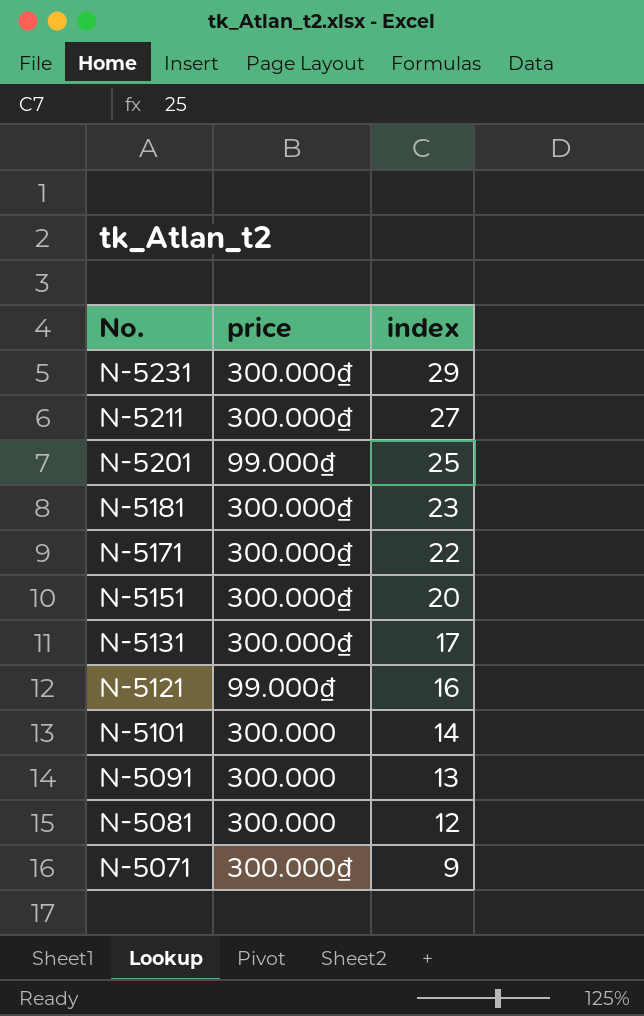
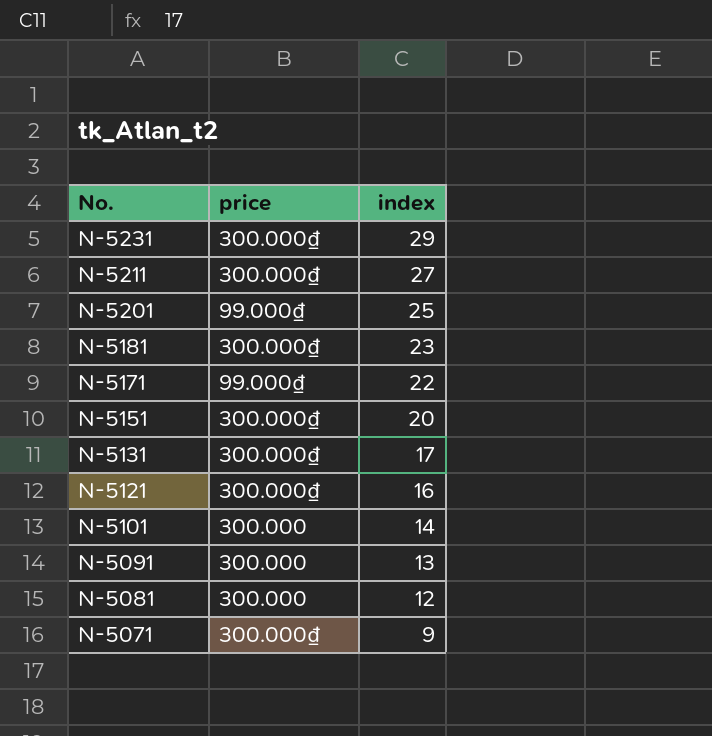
N-5171 | price: 300.000₫ -> 99.000₫
N-5121 | price: 99.000₫ -> 300.000₫

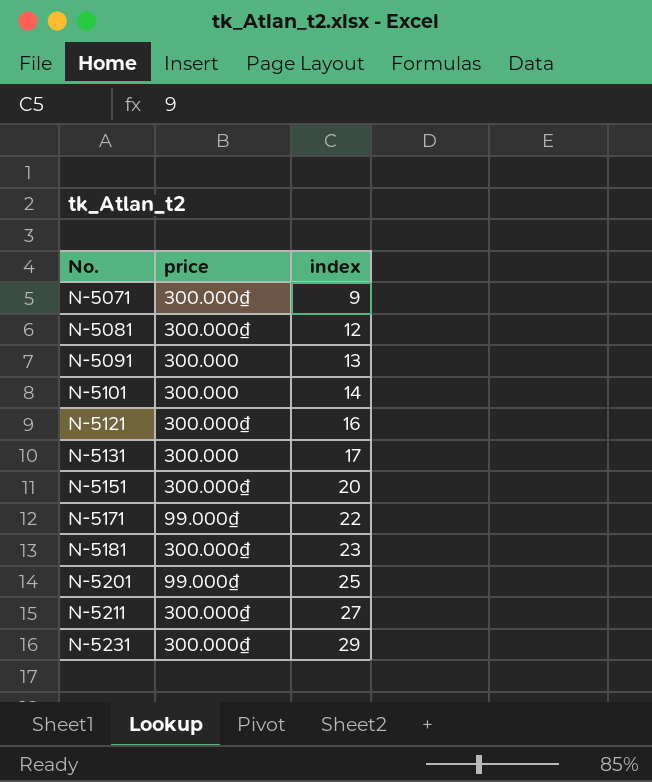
row order: No. descending -> No. ascending
N-5081 | price: 300.000 -> 300.000₫
N-5131 | price: 300.000₫ -> 300.000

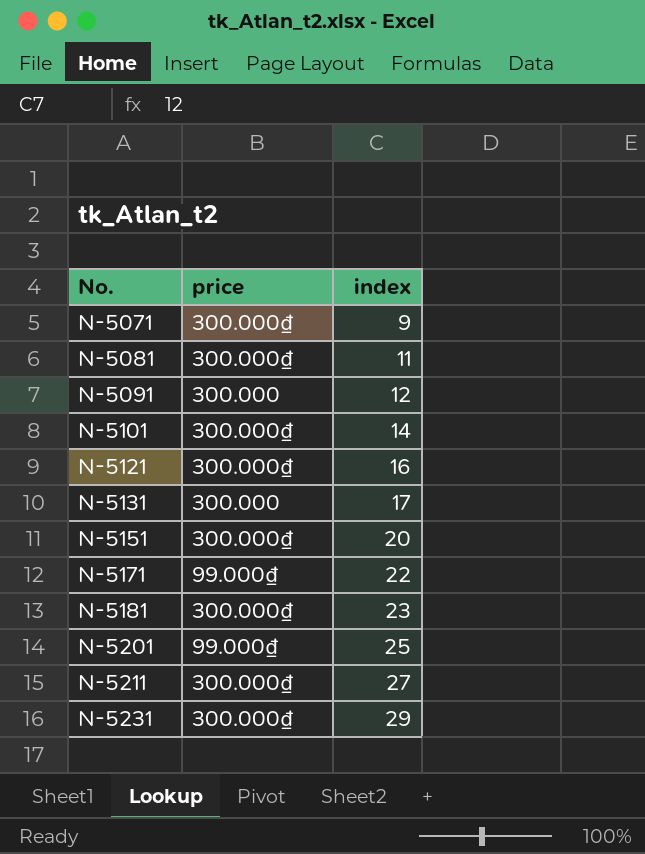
N-5081 | index: 12 -> 11
N-5091 | index: 13 -> 12
N-5101 | price: 300.000 -> 300.000₫

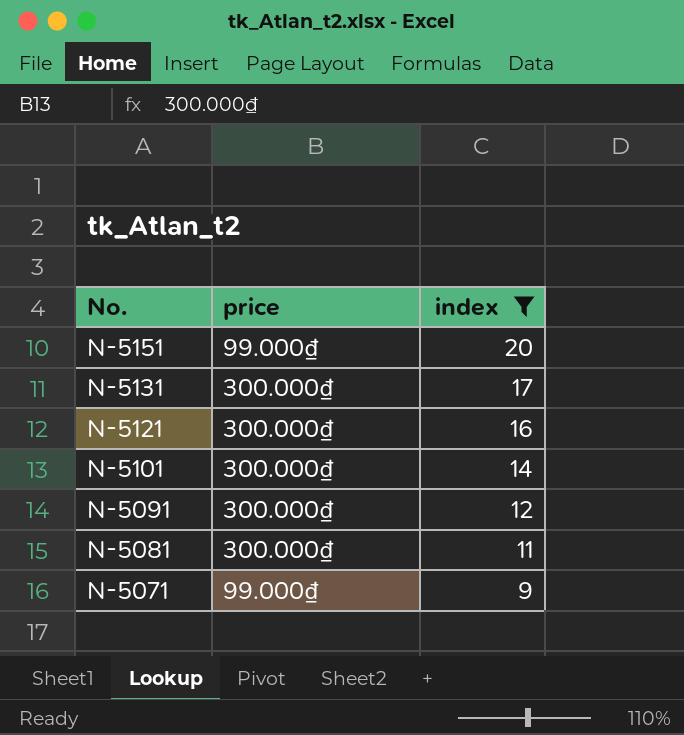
filter: none -> index <= 20
row order: No. ascending -> No. descending
N-5151 | price: 300.000₫ -> 99.000₫
N-5131 | price: 300.000 -> 300.000₫
N-5091 | price: 300.000 -> 300.000₫
N-5071 | price: 300.000₫ -> 99.000₫

